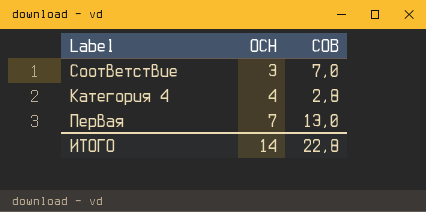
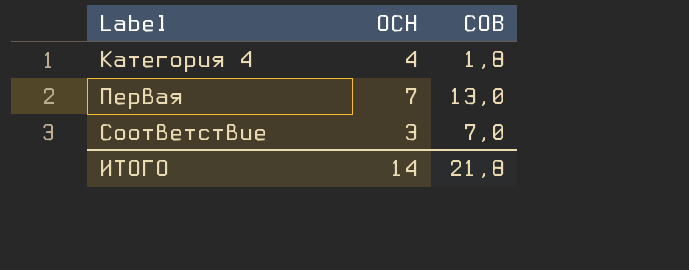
row order: ОСН ascending -> Label ascending
Категория 4 | СОВ: 2,8 -> 1,8
ИТОГО | СОВ: 22,8 -> 21,8

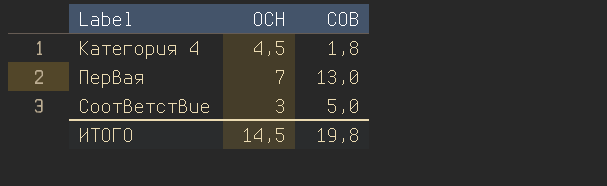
Категория 4 | ОСН: 4 -> 4,5
Соответствие | СОВ: 7,0 -> 5,0
ИТОГО | ОСН: 14 -> 14,5
ИТОГО | СОВ: 21,8 -> 19,8

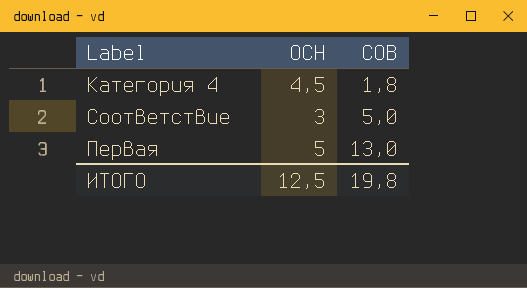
row order: Label ascending -> СОВ ascending
Первая | ОСН: 7 -> 5
ИТОГО | ОСН: 14,5 -> 12,5

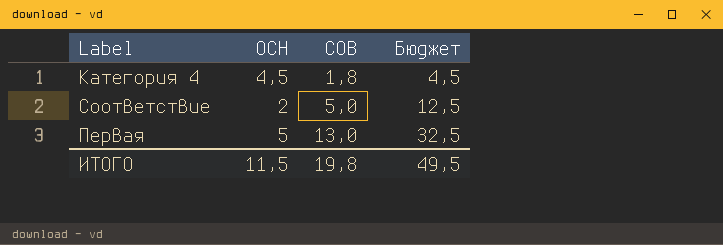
column Бюджет | formula: none -> [СОВ] * 2,5
Соответствие | ОСН: 3 -> 2
ИТОГО | ОСН: 12,5 -> 11,5

